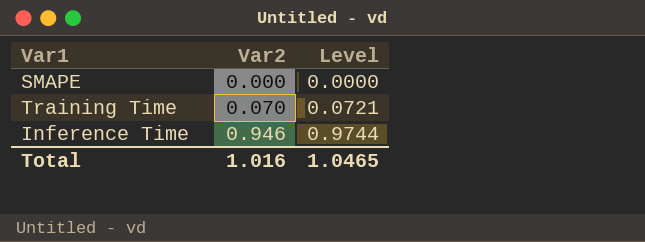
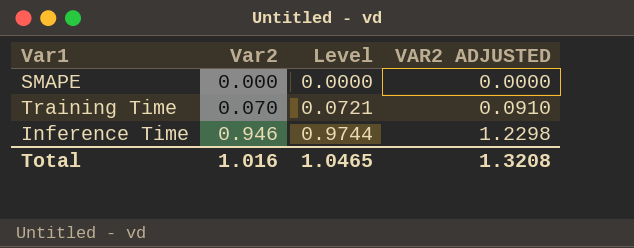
column VAR2 ADJUSTED | formula: none -> [Var2] * 1.3

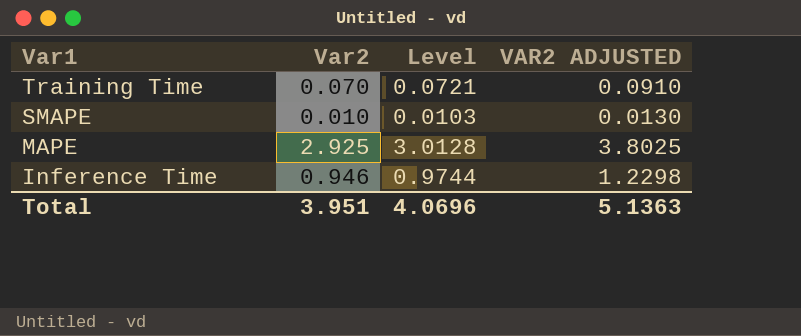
row order: Var2 ascending -> Var1 descending
SMAPE | Var2: 0.000 -> 0.010
SMAPE | Level: 0.0000 -> 0.0103
SMAPE | VAR2 ADJUSTED: 0.0000 -> 0.0130
row MAPE: none -> 2.925 | 3.0128 | 3.8025
Total | Var2: 1.016 -> 3.951
Total | Level: 1.0465 -> 4.0696
Total | VAR2 ADJUSTED: 1.3208 -> 5.1363

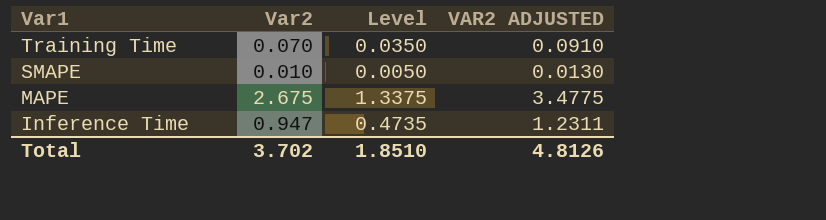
column Level | formula: [Var2] * 1.03 -> [Var2] * 0.5
MAPE | Var2: 2.925 -> 2.675
MAPE | VAR2 ADJUSTED: 3.8025 -> 3.4775
Inference Time | Var2: 0.946 -> 0.947
Inference Time | VAR2 ADJUSTED: 1.2298 -> 1.2311
Total | Var2: 3.951 -> 3.702
Total | Level: 4.0696 -> 1.8510
Total | VAR2 ADJUSTED: 5.1363 -> 4.8126

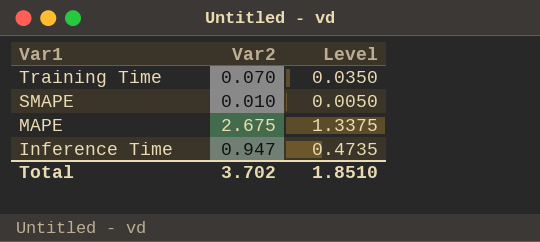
column VAR2 ADJUSTED | formula: [Var2] * 1.3 -> none

